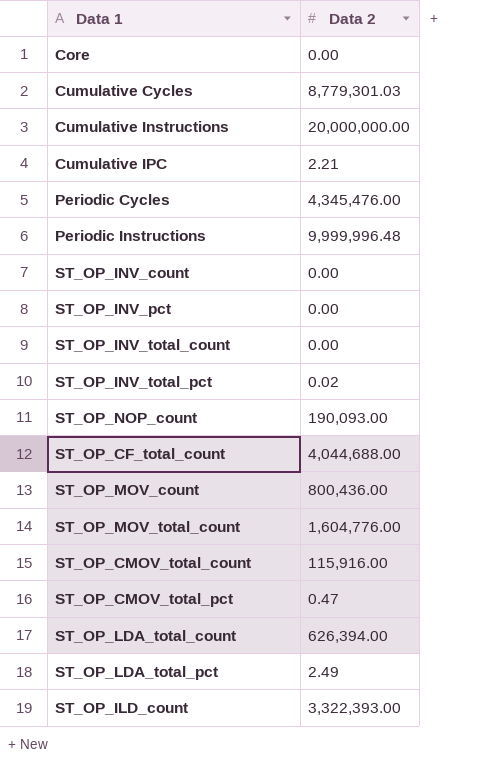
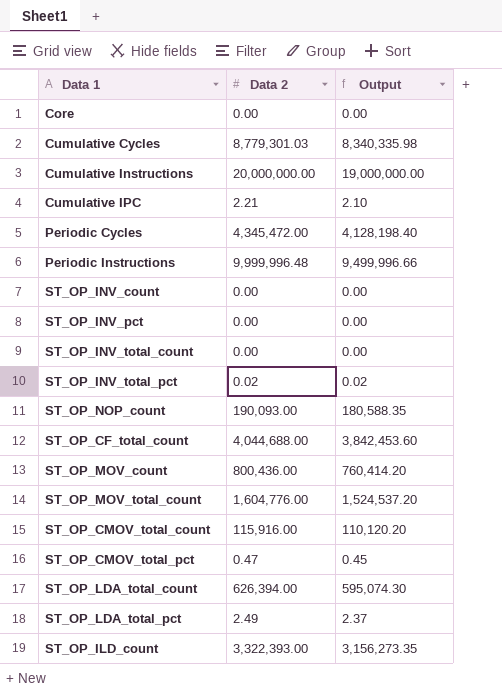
column Output | formula: none -> [Data 2] * 0.95
Periodic Cycles | Data 2: 4,345,476.00 -> 4,345,472.00

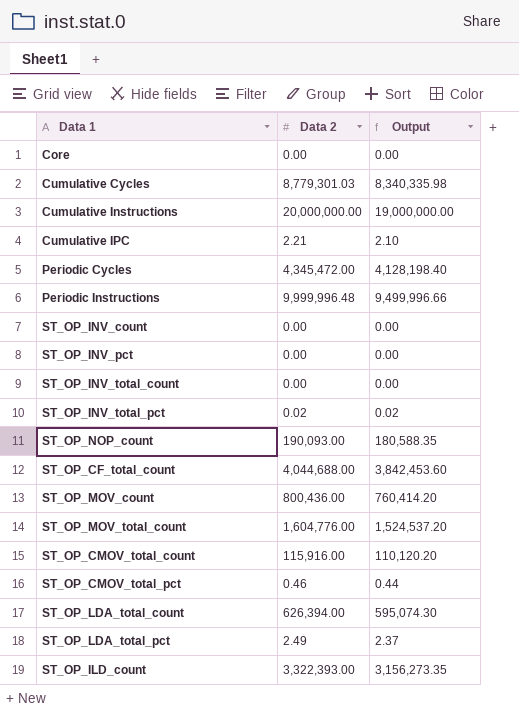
ST_OP_CMOV_total_pct | Data 2: 0.47 -> 0.46
ST_OP_CMOV_total_pct | Output: 0.45 -> 0.44

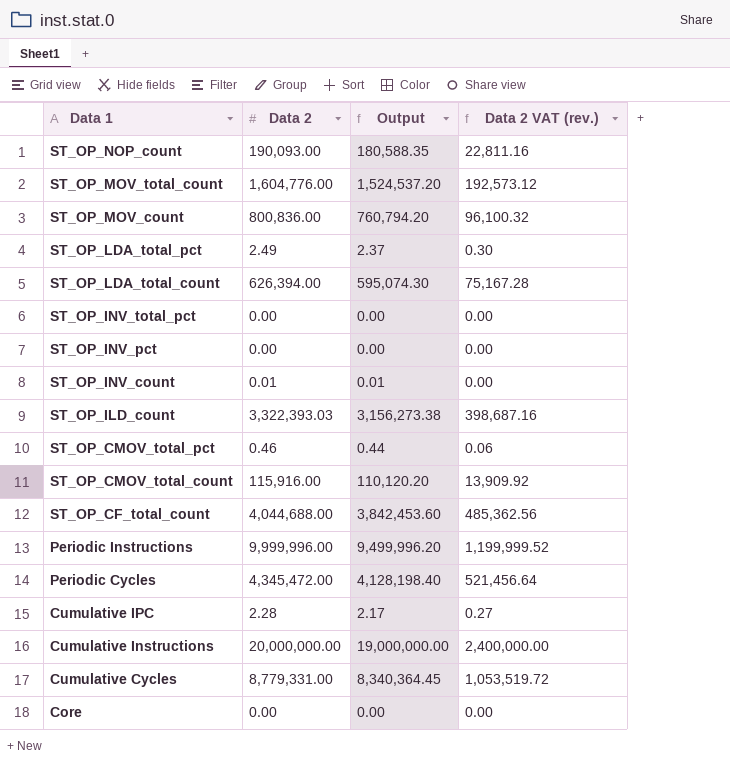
row order: none -> Data 1 descending
column Data 2 VAT (rev.) | formula: none -> [Data 2] * 0.12
row ST_OP_INV_total_count: 0.00 | 0.00 -> none
ST_OP_MOV_count | Data 2: 800,436.00 -> 800,836.00
ST_OP_MOV_count | Output: 760,414.20 -> 760,794.20
ST_OP_INV_total_pct | Data 2: 0.02 -> 0.00
ST_OP_INV_total_pct | Output: 0.02 -> 0.00
ST_OP_INV_count | Data 2: 0.00 -> 0.01
ST_OP_INV_count | Output: 0.00 -> 0.01
ST_OP_ILD_count | Data 2: 3,322,393.00 -> 3,322,393.03
ST_OP_ILD_count | Output: 3,156,273.35 -> 3,156,273.38
Periodic Instructions | Data 2: 9,999,996.48 -> 9,999,996.00
Periodic Instructions | Output: 9,499,996.66 -> 9,499,996.20
Cumulative IPC | Data 2: 2.21 -> 2.28
Cumulative IPC | Output: 2.10 -> 2.17
Cumulative Cycles | Data 2: 8,779,301.03 -> 8,779,331.00
Cumulative Cycles | Output: 8,340,335.98 -> 8,340,364.45

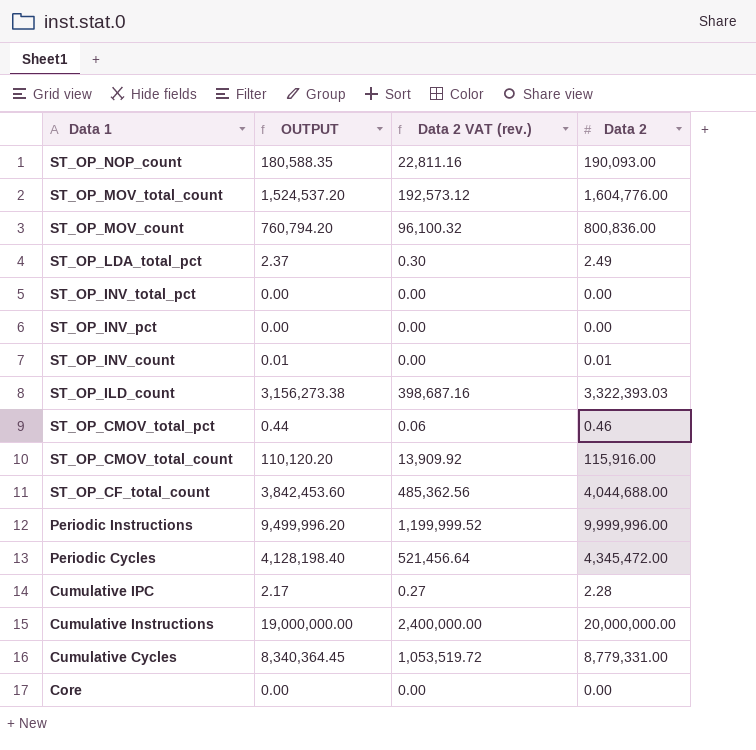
column name: Output -> OUTPUT
column Data 2 | position: 2 -> 4
row ST_OP_LDA_total_count: 626,394.00 | 595,074.30 | 75,167.28 -> none

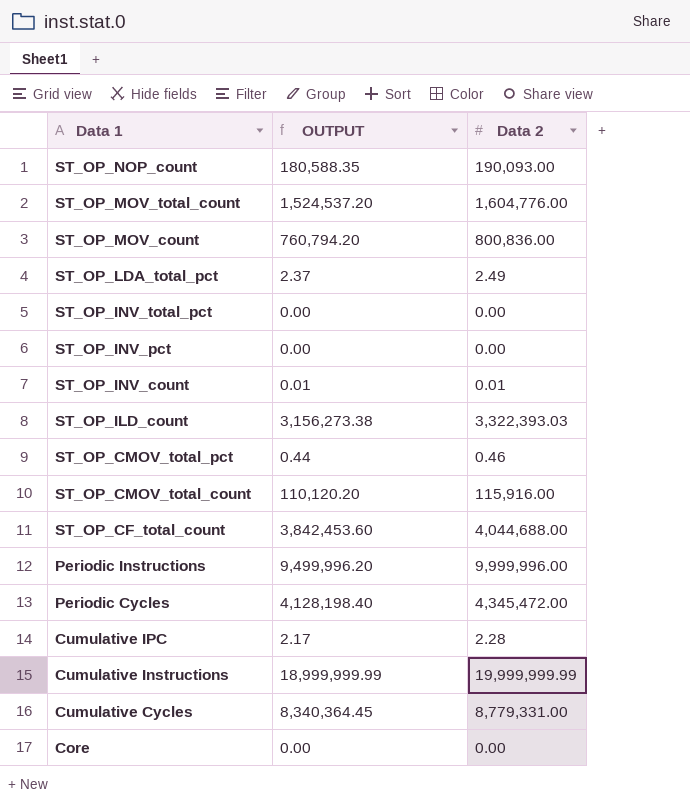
column Data 2 VAT (rev.) | formula: [Data 2] * 0.12 -> none
Cumulative Instructions | OUTPUT: 19,000,000.00 -> 18,999,999.99
Cumulative Instructions | Data 2: 20,000,000.00 -> 19,999,999.99

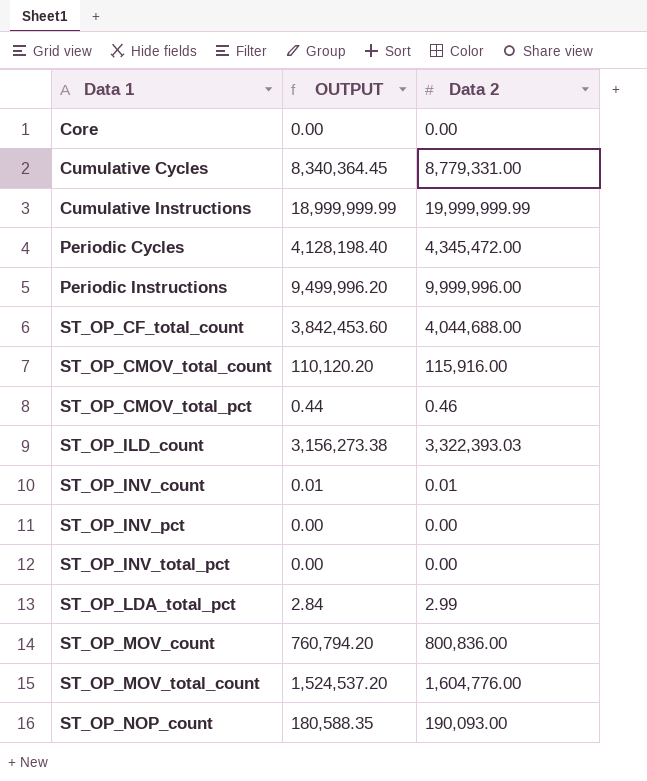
row order: Data 1 descending -> Data 1 ascending
row Cumulative IPC: 2.17 | 2.28 -> none
ST_OP_LDA_total_pct | OUTPUT: 2.37 -> 2.84
ST_OP_LDA_total_pct | Data 2: 2.49 -> 2.99

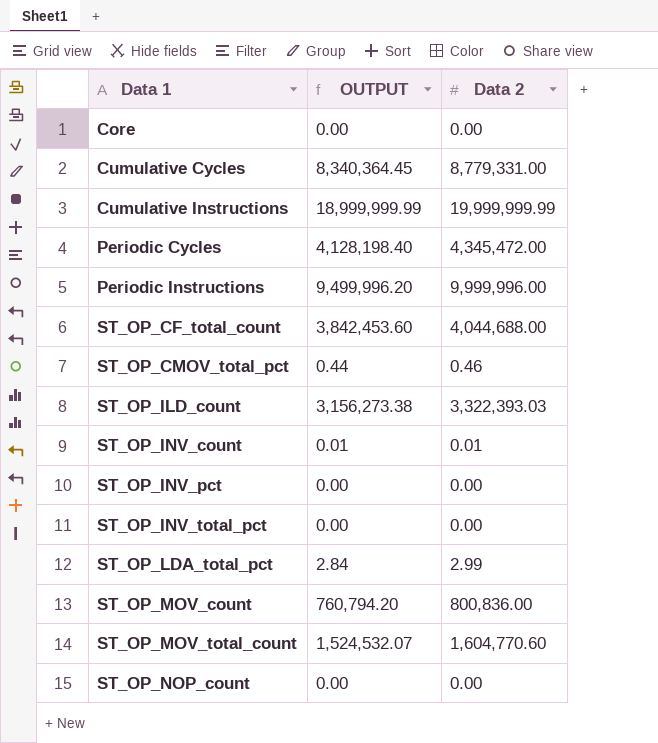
row ST_OP_CMOV_total_count: 110,120.20 | 115,916.00 -> none
ST_OP_MOV_total_count | OUTPUT: 1,524,537.20 -> 1,524,532.07
ST_OP_MOV_total_count | Data 2: 1,604,776.00 -> 1,604,770.60
ST_OP_NOP_count | OUTPUT: 180,588.35 -> 0.00
ST_OP_NOP_count | Data 2: 190,093.00 -> 0.00

